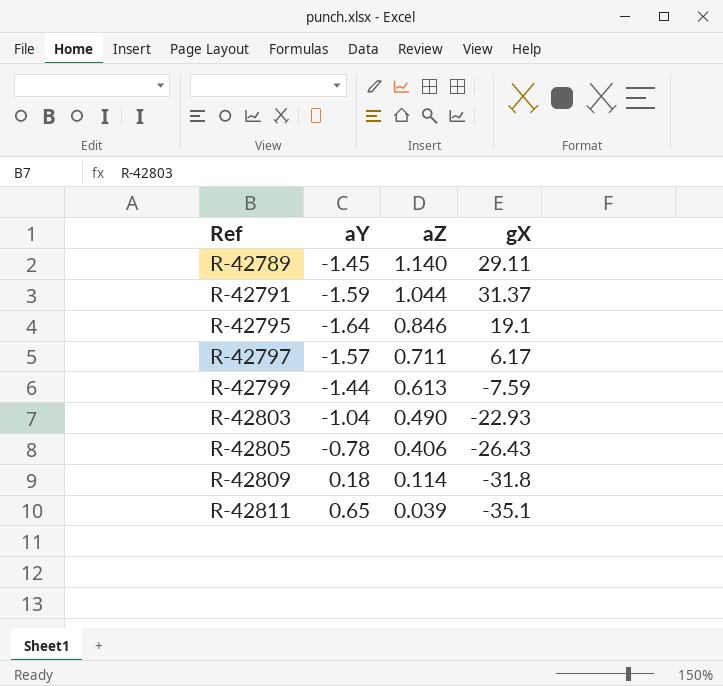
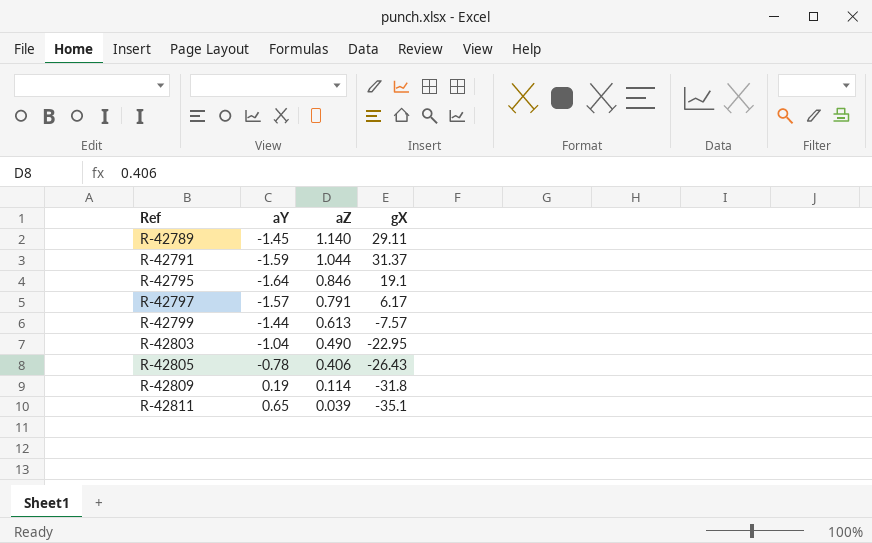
R-42797 | aZ: 0.711 -> 0.791
R-42799 | gX: -7.59 -> -7.57
R-42803 | gX: -22.93 -> -22.95
R-42809 | aY: 0.18 -> 0.19

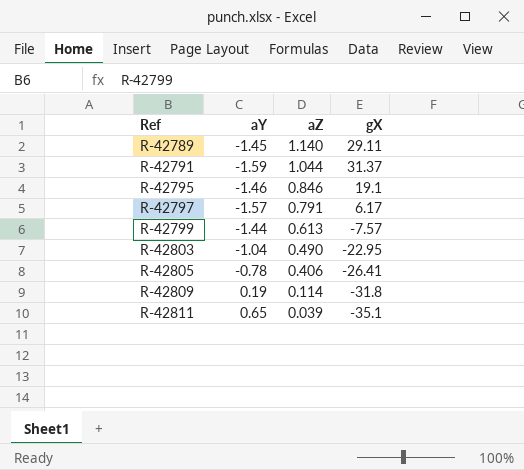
R-42795 | aY: -1.64 -> -1.46
R-42805 | gX: -26.43 -> -26.41

